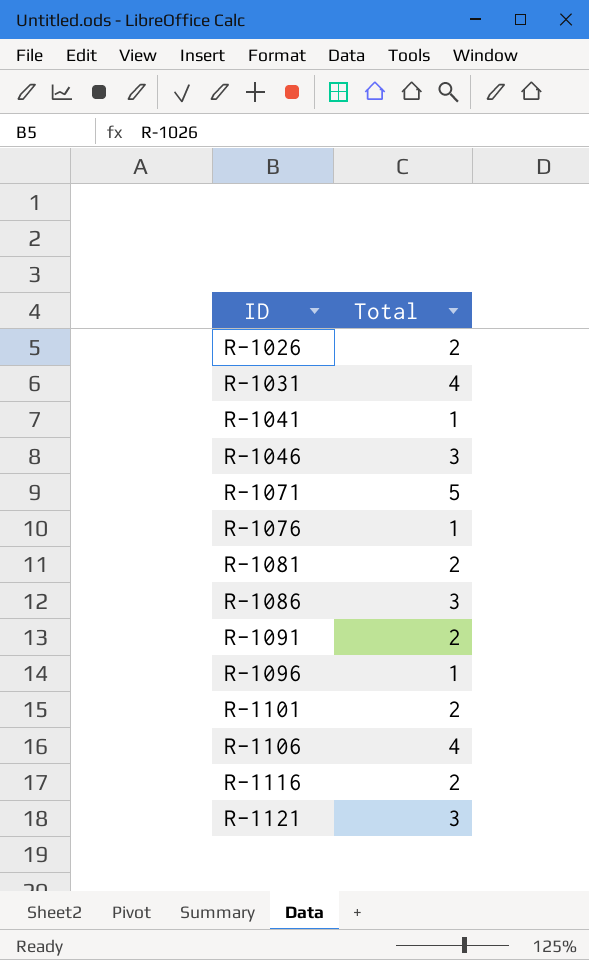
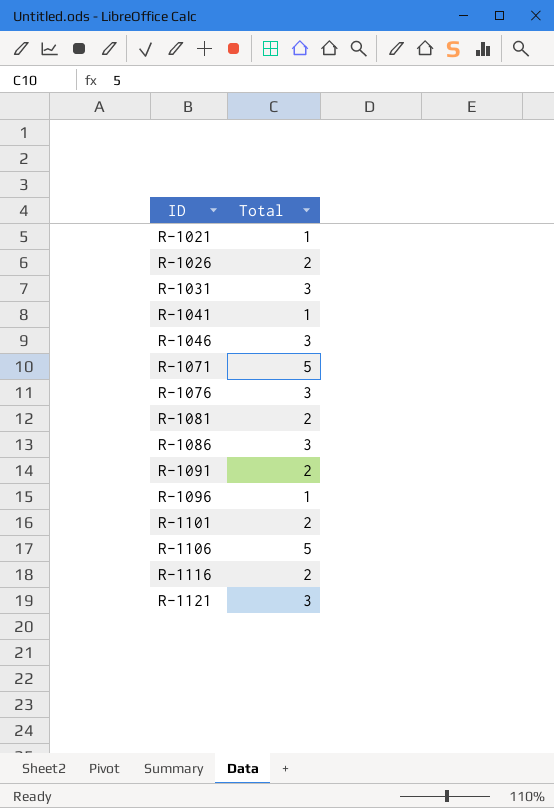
row R-1021: none -> 1
R-1031 | Total: 4 -> 3
R-1076 | Total: 1 -> 3
R-1106 | Total: 4 -> 5

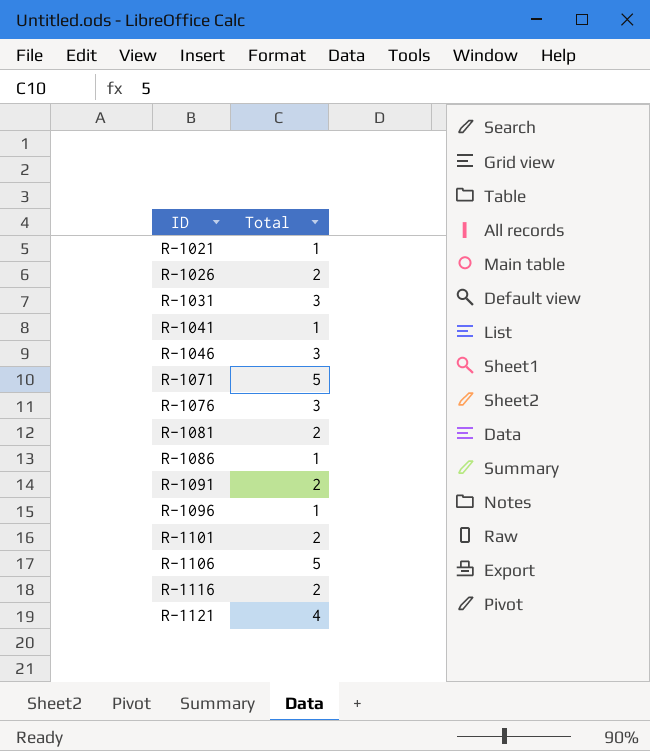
R-1086 | Total: 3 -> 1
R-1121 | Total: 3 -> 4

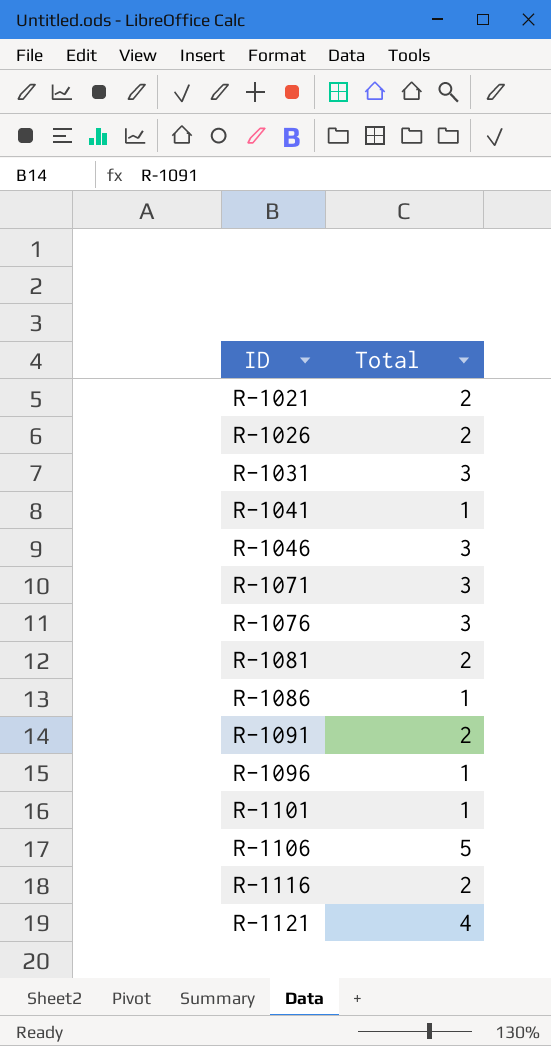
R-1021 | Total: 1 -> 2
R-1071 | Total: 5 -> 3
R-1101 | Total: 2 -> 1

